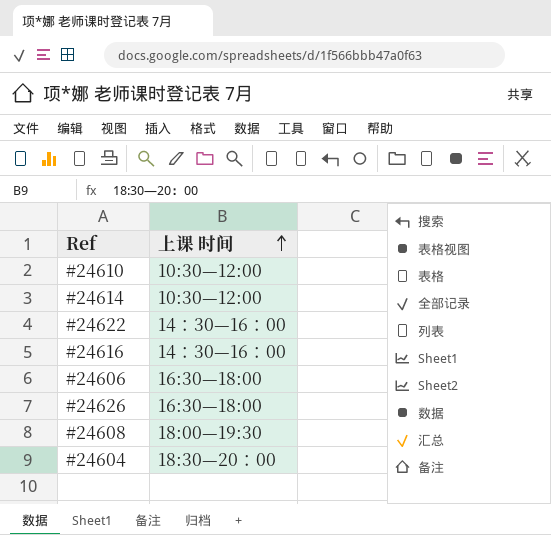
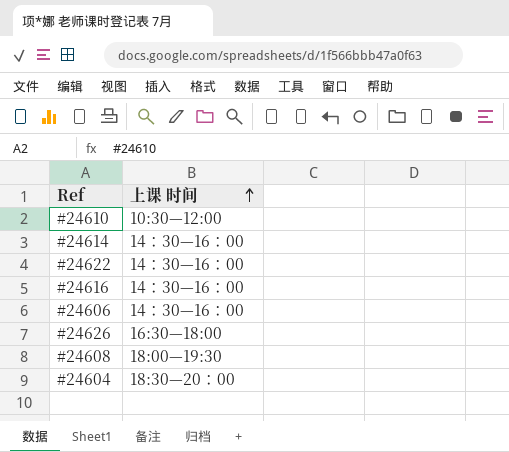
#24614 | 上课 时间: 10:30—12:00 -> 14：30—16：00
#24606 | 上课 时间: 16:30—18:00 -> 14：30—16：00

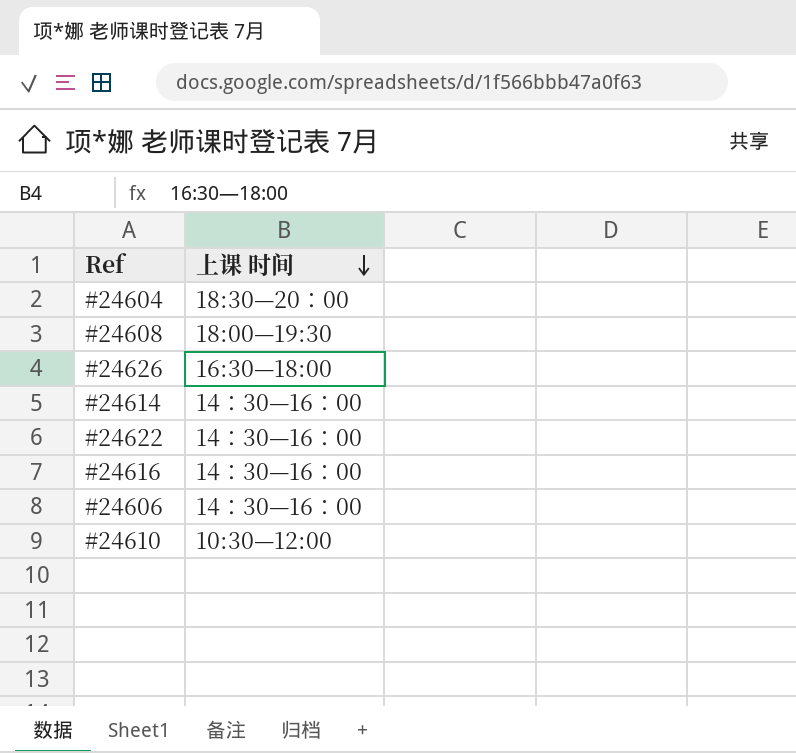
row order: 上课 时间 ascending -> 上课 时间 descending

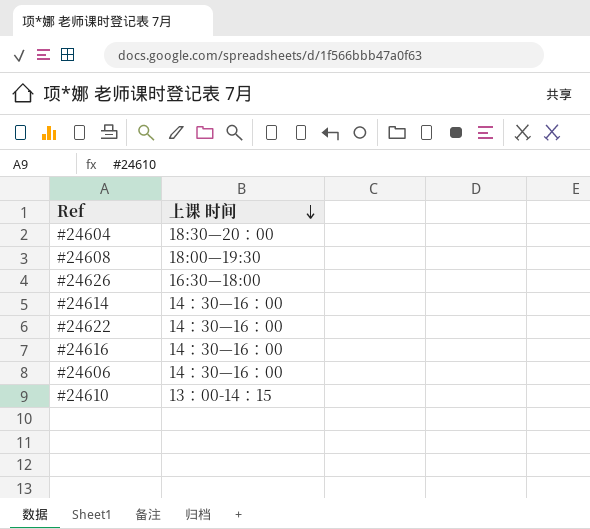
#24610 | 上课 时间: 10:30—12:00 -> 13：00-14：15

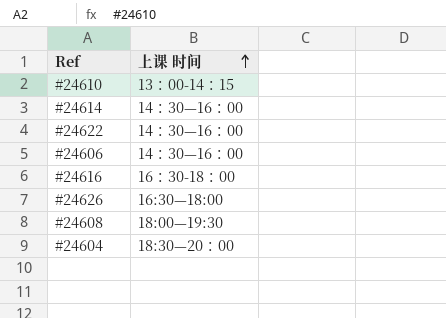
row order: 上课 时间 descending -> 上课 时间 ascending
#24616 | 上课 时间: 14：30—16：00 -> 16：30-18：00

